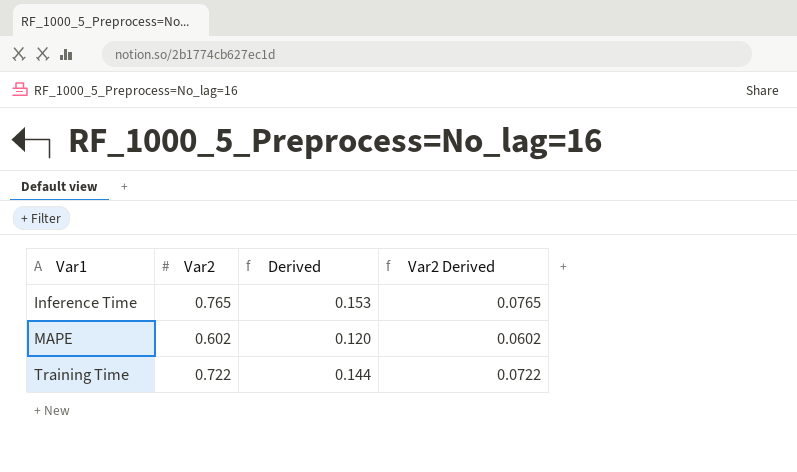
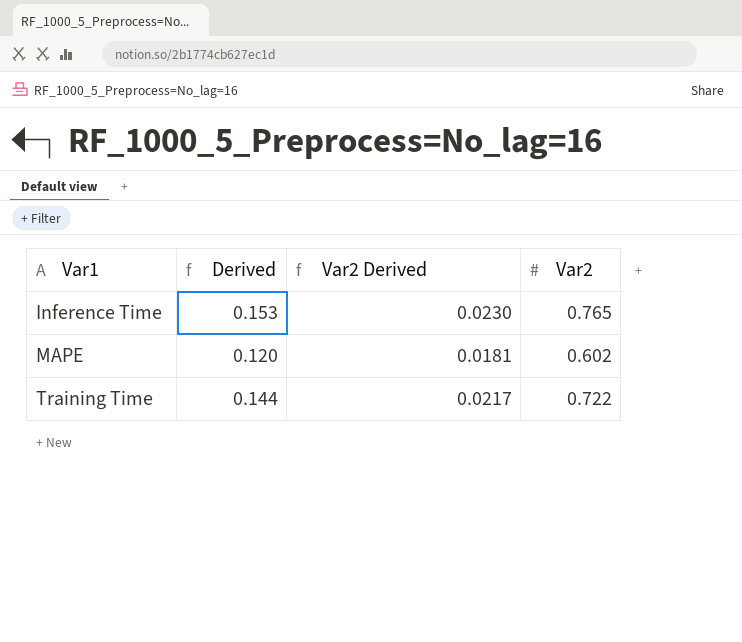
column Var2 Derived | formula: [Var2] * 0.1 -> [Var2] * 0.03
column Var2 | position: 2 -> 4

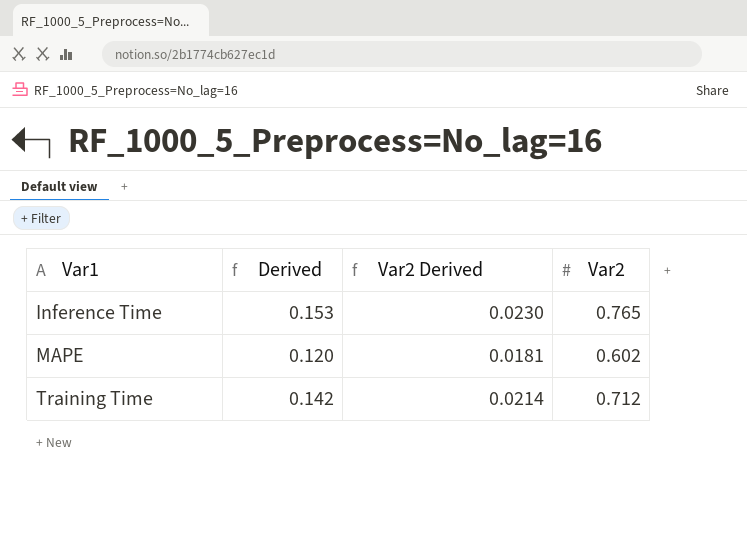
Training Time | Derived: 0.144 -> 0.142
Training Time | Var2 Derived: 0.0217 -> 0.0214
Training Time | Var2: 0.722 -> 0.712

